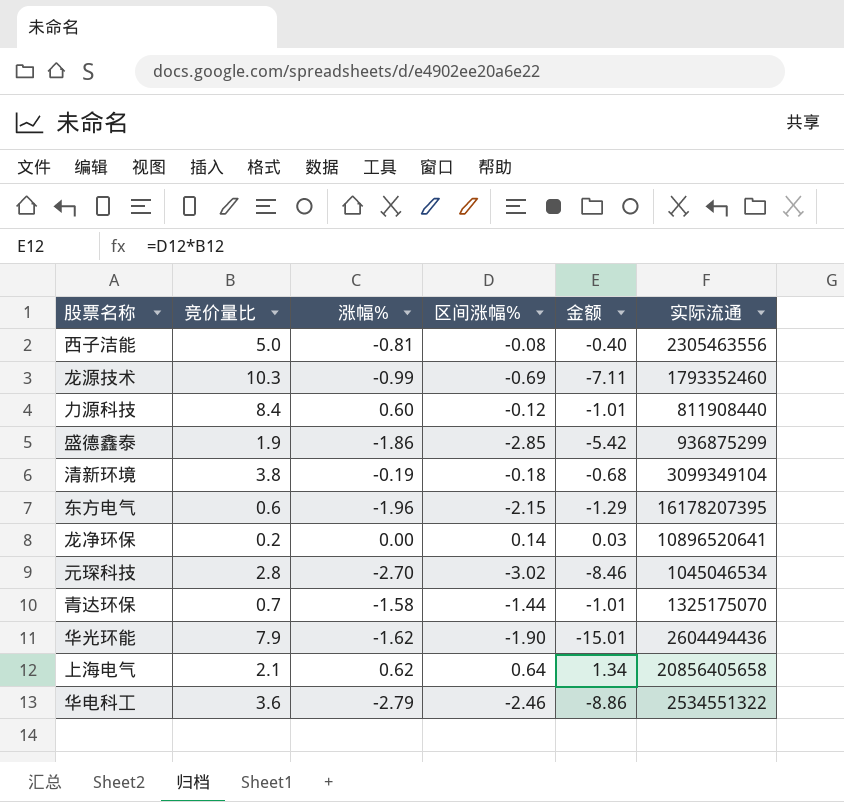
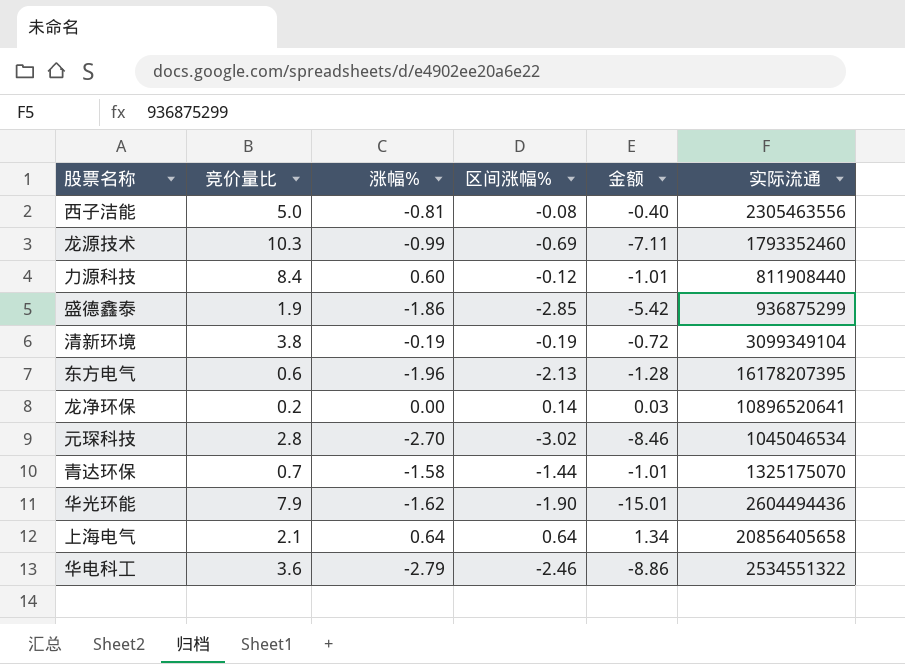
清新环境 | 区间涨幅%: -0.18 -> -0.19
清新环境 | 金额: -0.68 -> -0.72
东方电气 | 区间涨幅%: -2.15 -> -2.13
东方电气 | 金额: -1.29 -> -1.28
上海电气 | 涨幅%: 0.62 -> 0.64

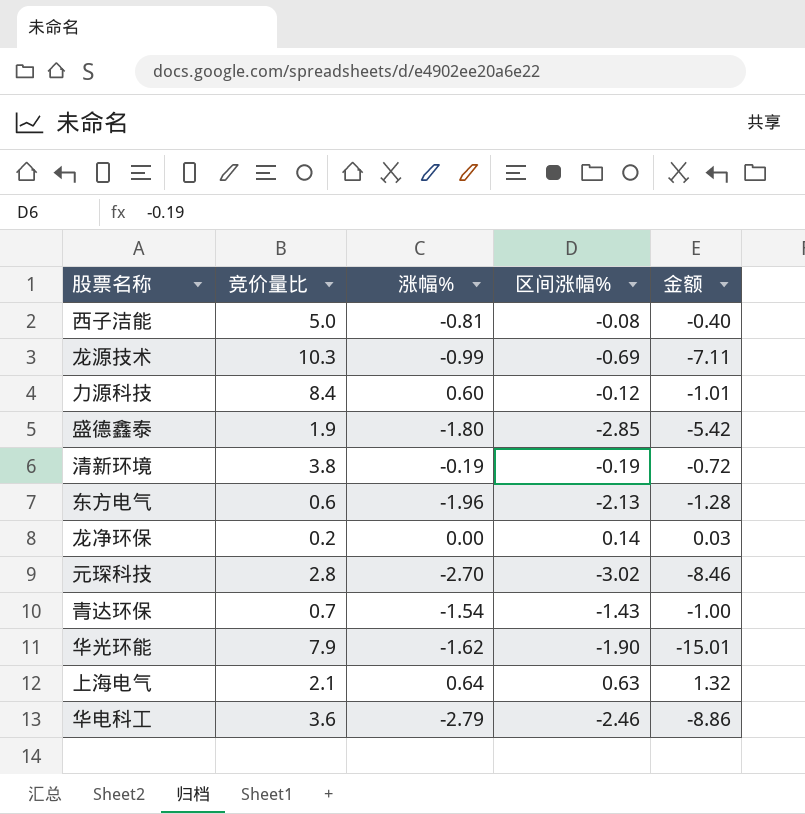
column 实际流通 | position: 6 -> none
盛德鑫泰 | 涨幅%: -1.86 -> -1.80
青达环保 | 涨幅%: -1.58 -> -1.54
青达环保 | 区间涨幅%: -1.44 -> -1.43
青达环保 | 金额: -1.01 -> -1.00
上海电气 | 区间涨幅%: 0.64 -> 0.63
上海电气 | 金额: 1.34 -> 1.32

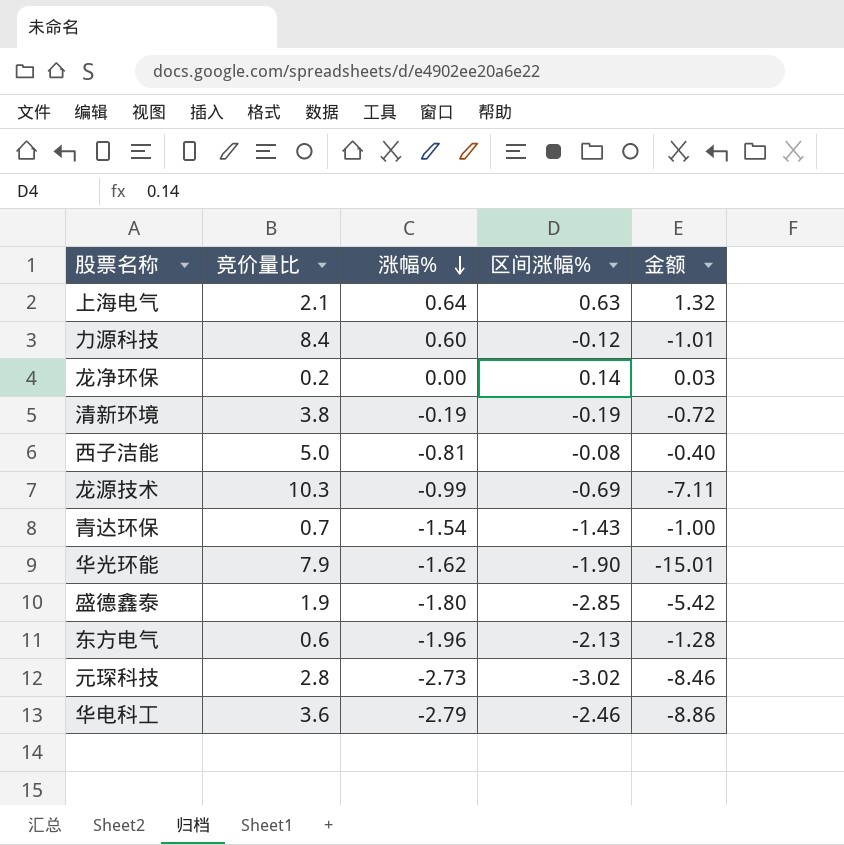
row order: none -> 涨幅% descending
元琛科技 | 涨幅%: -2.70 -> -2.73

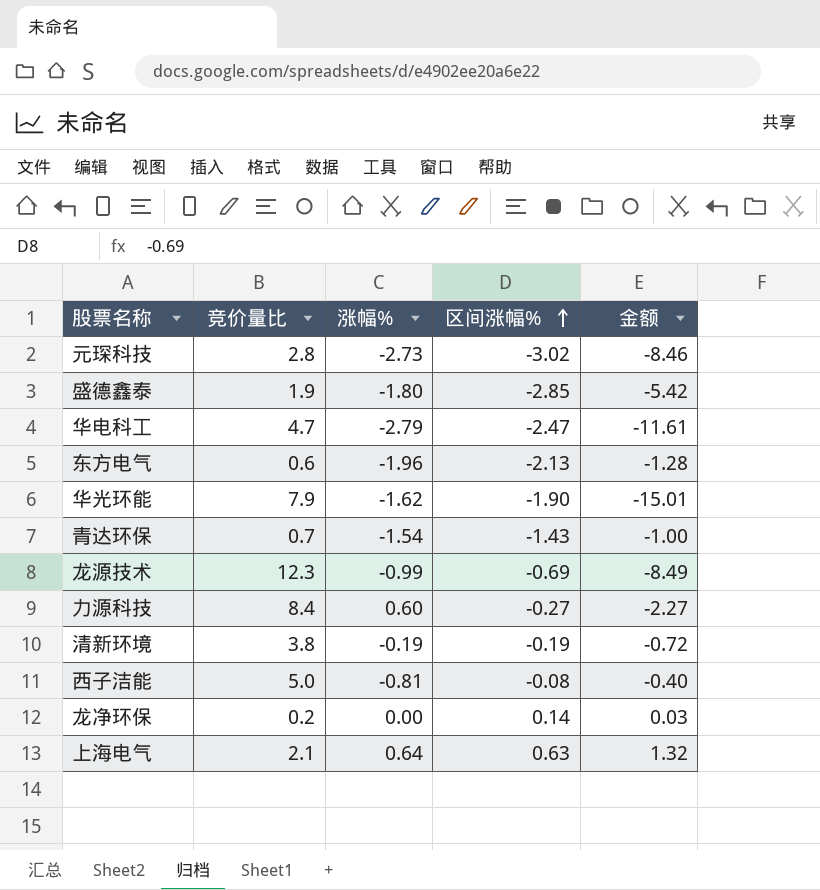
row order: 涨幅% descending -> 区间涨幅% ascending
华电科工 | 竞价量比: 3.6 -> 4.7
华电科工 | 区间涨幅%: -2.46 -> -2.47
华电科工 | 金额: -8.86 -> -11.61
龙源技术 | 竞价量比: 10.3 -> 12.3
龙源技术 | 金额: -7.11 -> -8.49
力源科技 | 区间涨幅%: -0.12 -> -0.27
力源科技 | 金额: -1.01 -> -2.27

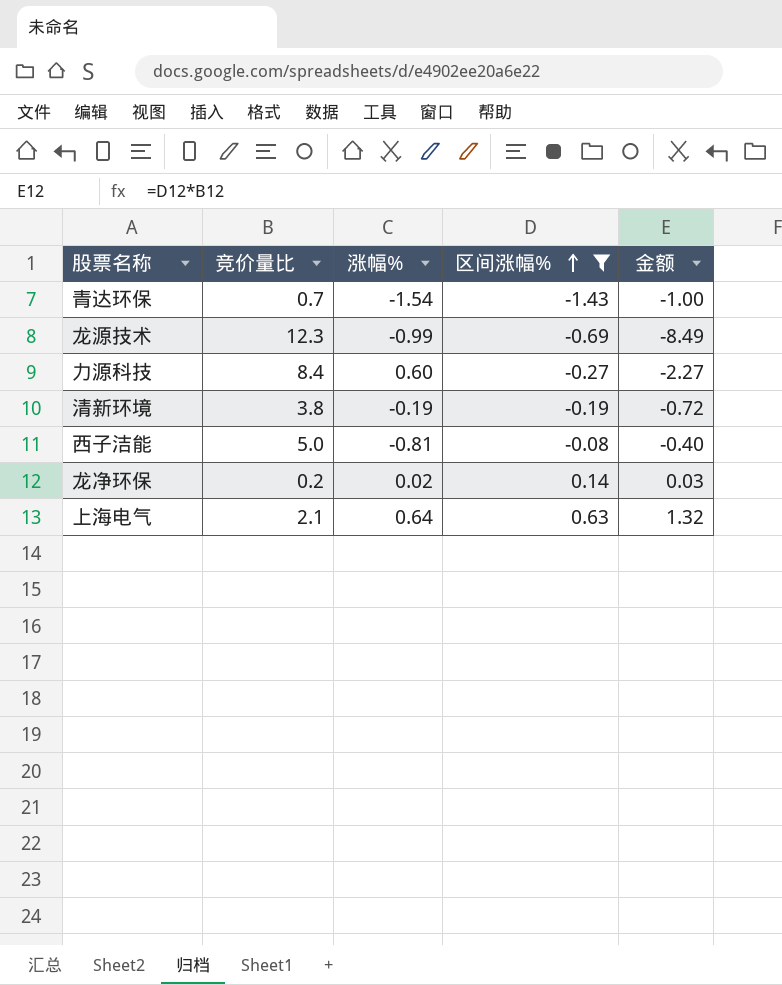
filter: none -> 区间涨幅% >= -1.43
龙净环保 | 涨幅%: 0.00 -> 0.02

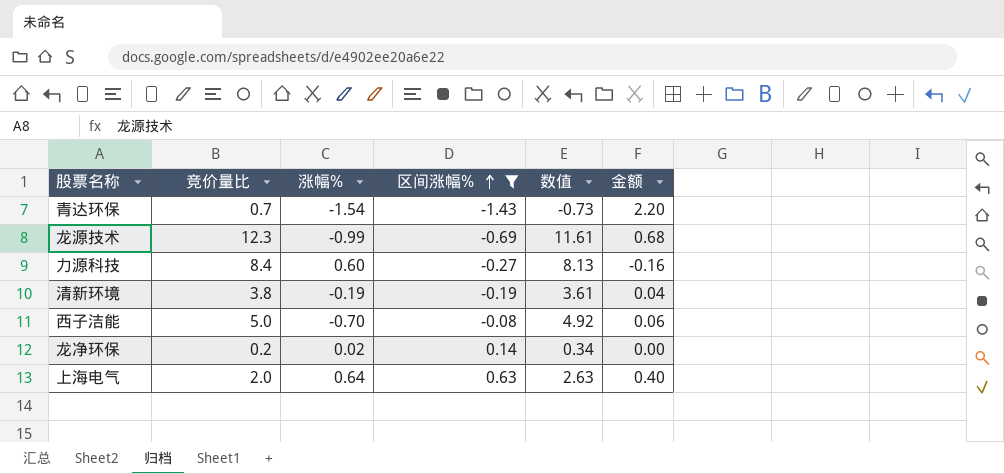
column 数值 | formula: none -> [竞价量比] + [区间涨幅%]
column 金额 | formula: [竞价量比] * [区间涨幅%] -> [涨幅%] * [区间涨幅%]
西子洁能 | 涨幅%: -0.81 -> -0.70
上海电气 | 竞价量比: 2.1 -> 2.0

